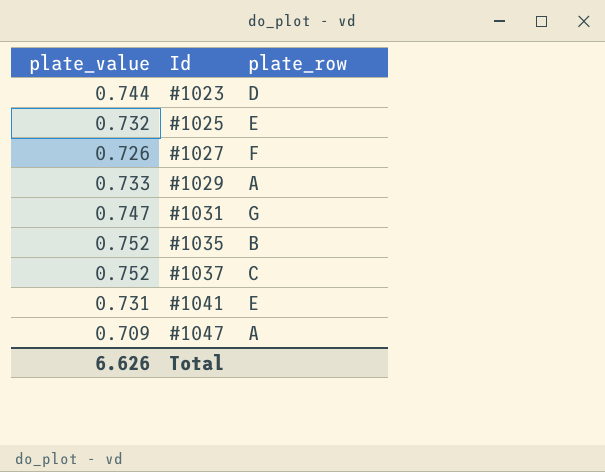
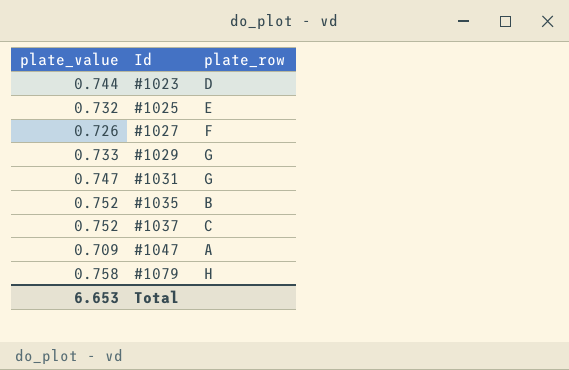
row #1041: 0.731 | E -> none
#1029 | plate_row: A -> G
row #1079: none -> 0.758 | H
Total | plate_value: 6.626 -> 6.653

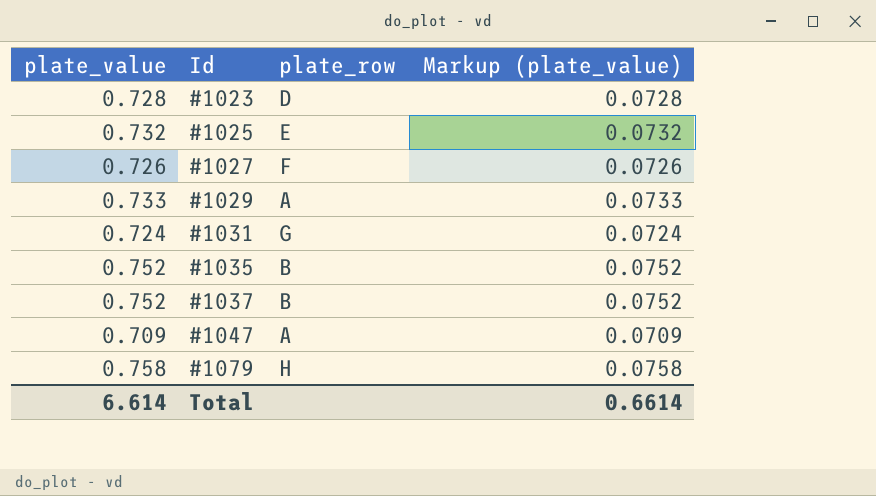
column Markup (plate_value) | formula: none -> [plate_value] * 0.1
#1023 | plate_value: 0.744 -> 0.728
#1029 | plate_row: G -> A
#1031 | plate_value: 0.747 -> 0.724
#1037 | plate_row: C -> B
Total | plate_value: 6.653 -> 6.614

